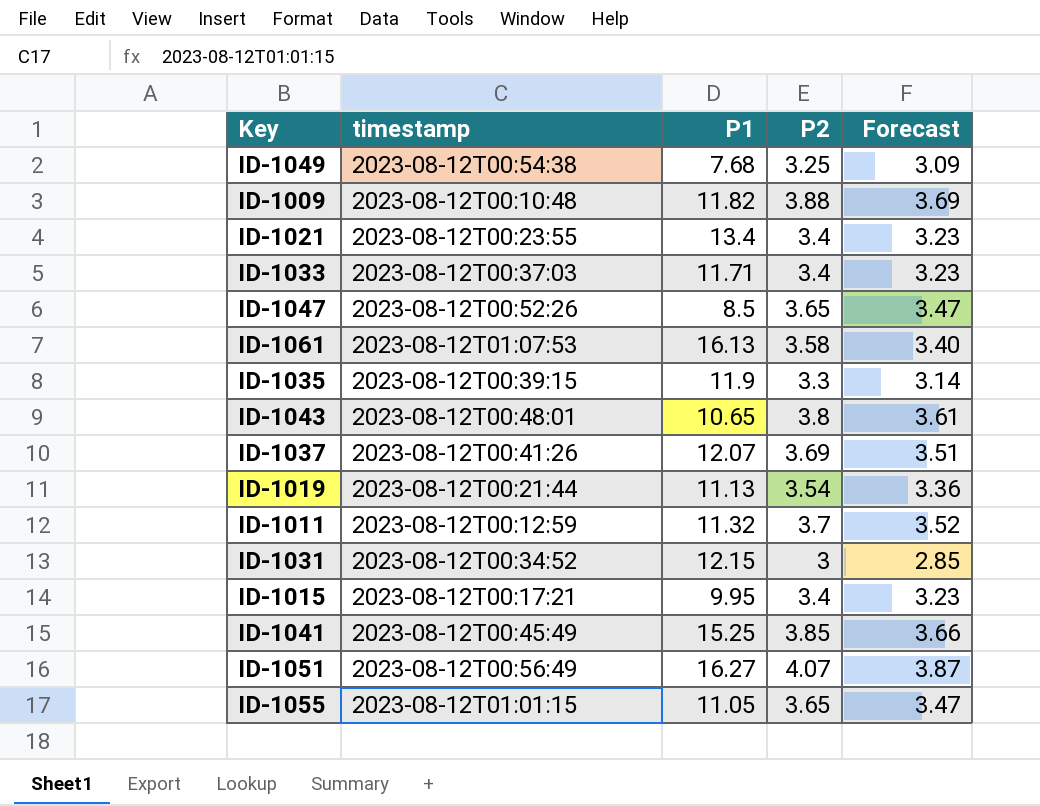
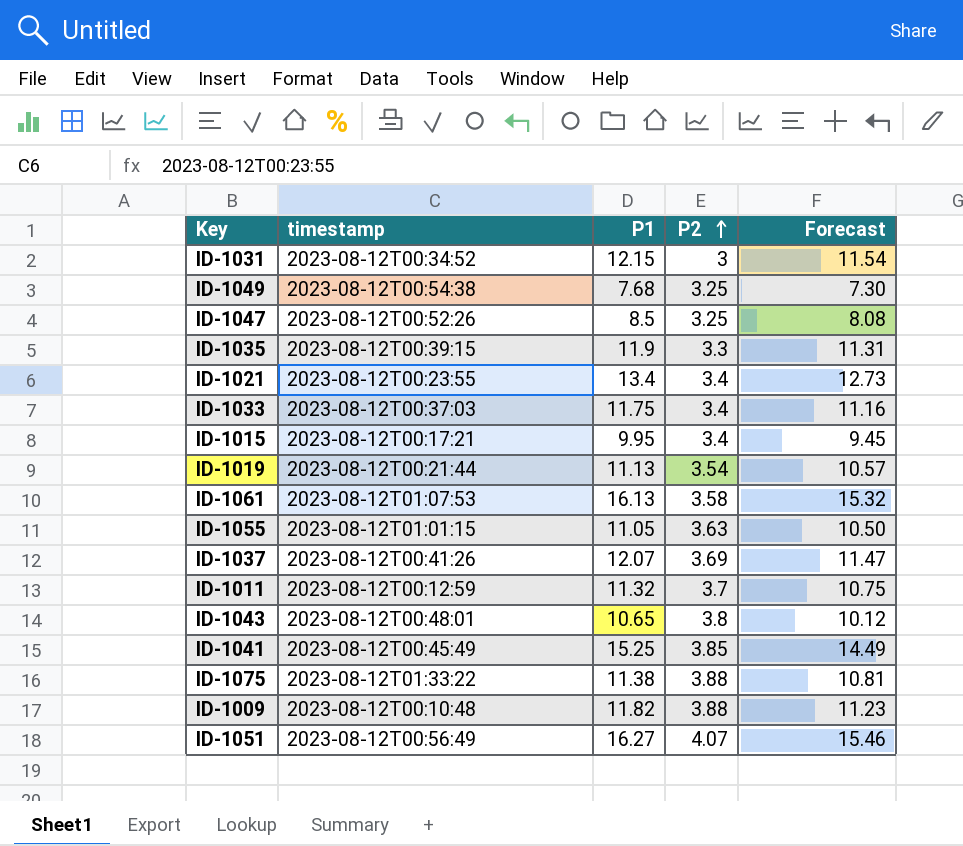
row order: none -> P2 ascending
column Forecast | formula: [P2] * 0.95 -> [P1] * 0.95
ID-1047 | P2: 3.65 -> 3.25
ID-1033 | P1: 11.71 -> 11.75
ID-1055 | P2: 3.65 -> 3.63
row ID-1075: none -> 2023-08-12T01:33:22 | 11.38 | 3.88 | 10.81

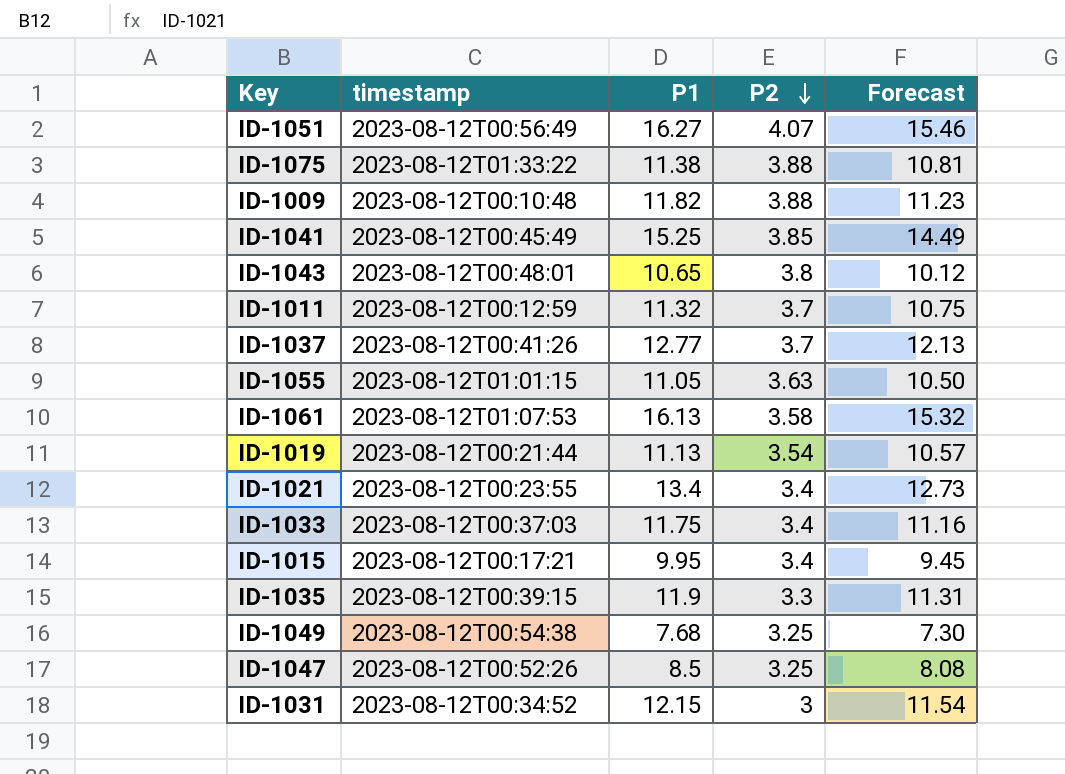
row order: P2 ascending -> P2 descending
ID-1037 | P1: 12.07 -> 12.77
ID-1037 | P2: 3.69 -> 3.7
ID-1037 | Forecast: 11.47 -> 12.13

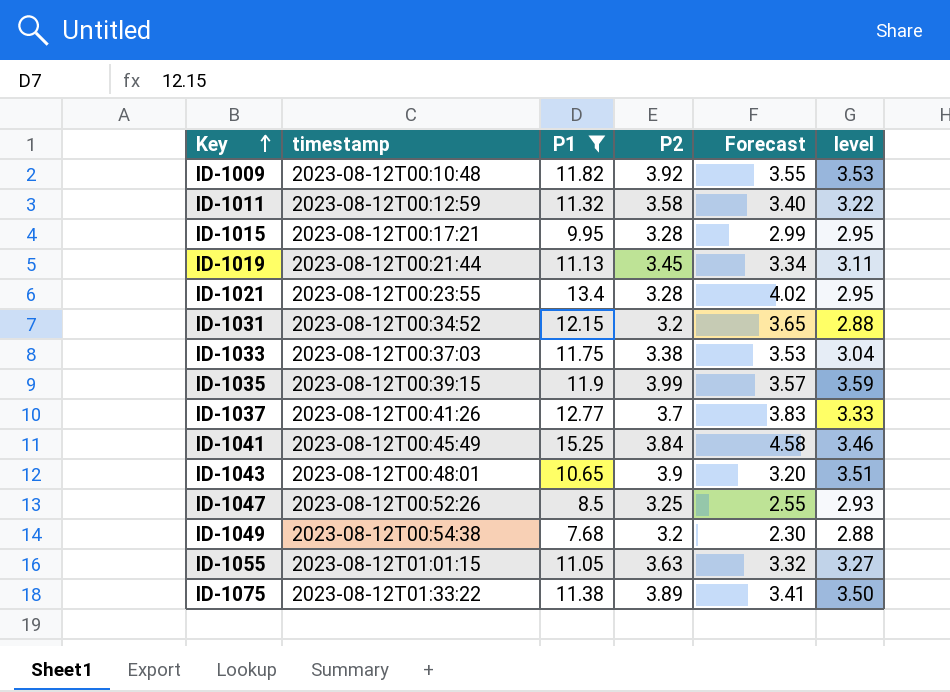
filter: none -> P1 <= 15.25
row order: P2 descending -> Key ascending
column Forecast | formula: [P1] * 0.95 -> [P1] * 0.3
column level | formula: none -> [P2] * 0.9
ID-1009 | P2: 3.88 -> 3.92
ID-1011 | P2: 3.7 -> 3.58
ID-1015 | P2: 3.4 -> 3.28
ID-1019 | P2: 3.54 -> 3.45
ID-1021 | P2: 3.4 -> 3.28
ID-1031 | P2: 3 -> 3.2
ID-1033 | P2: 3.4 -> 3.38
ID-1035 | P2: 3.3 -> 3.99
ID-1041 | P2: 3.85 -> 3.84
ID-1043 | P2: 3.8 -> 3.9
ID-1049 | P2: 3.25 -> 3.2
ID-1075 | P2: 3.88 -> 3.89

